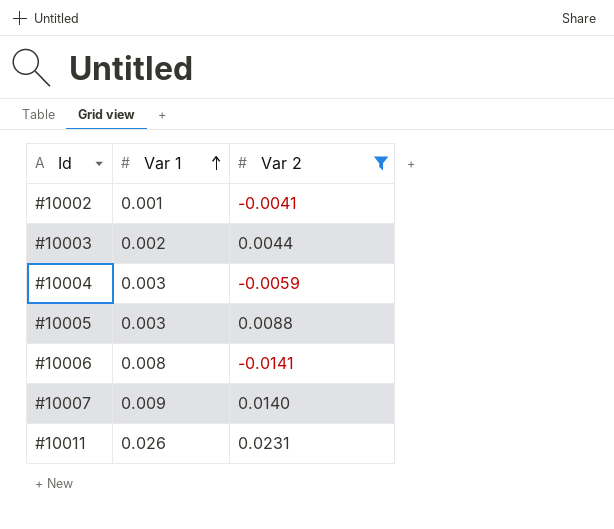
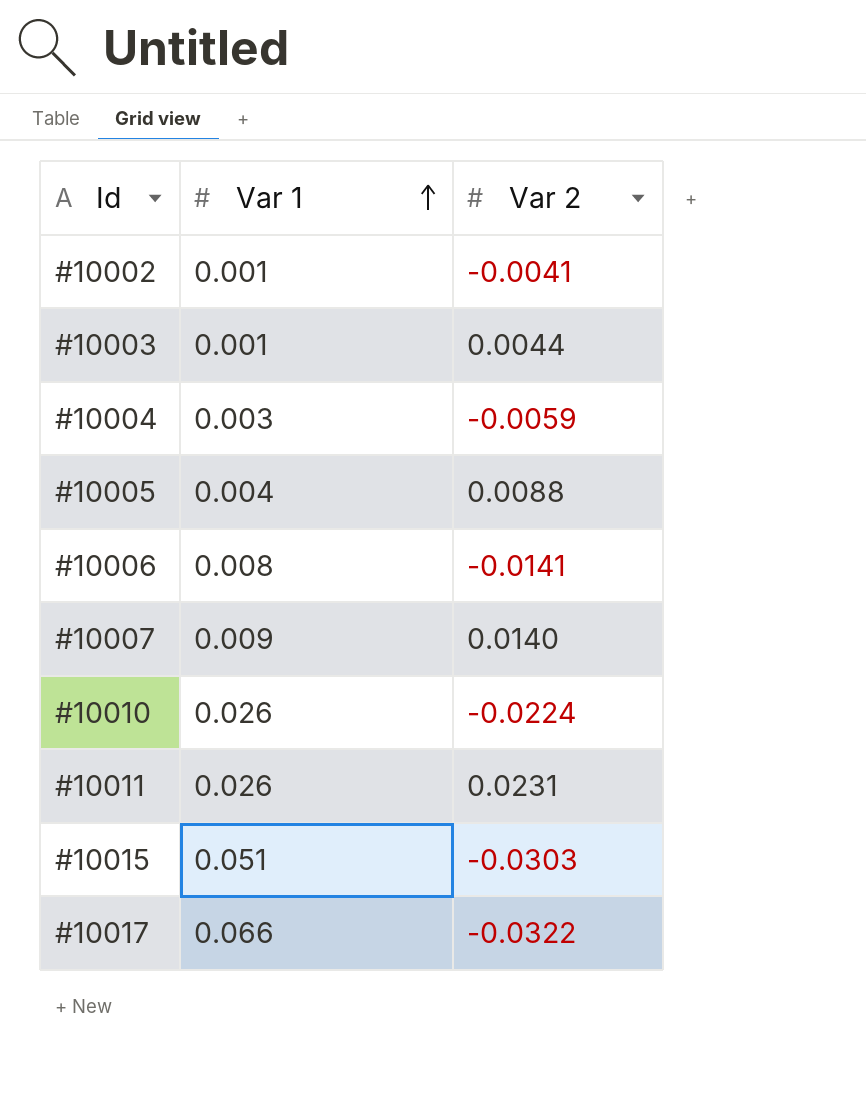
filter: Var 2 >= -0.0141 -> none
#10003 | Var 1: 0.002 -> 0.001
#10005 | Var 1: 0.003 -> 0.004

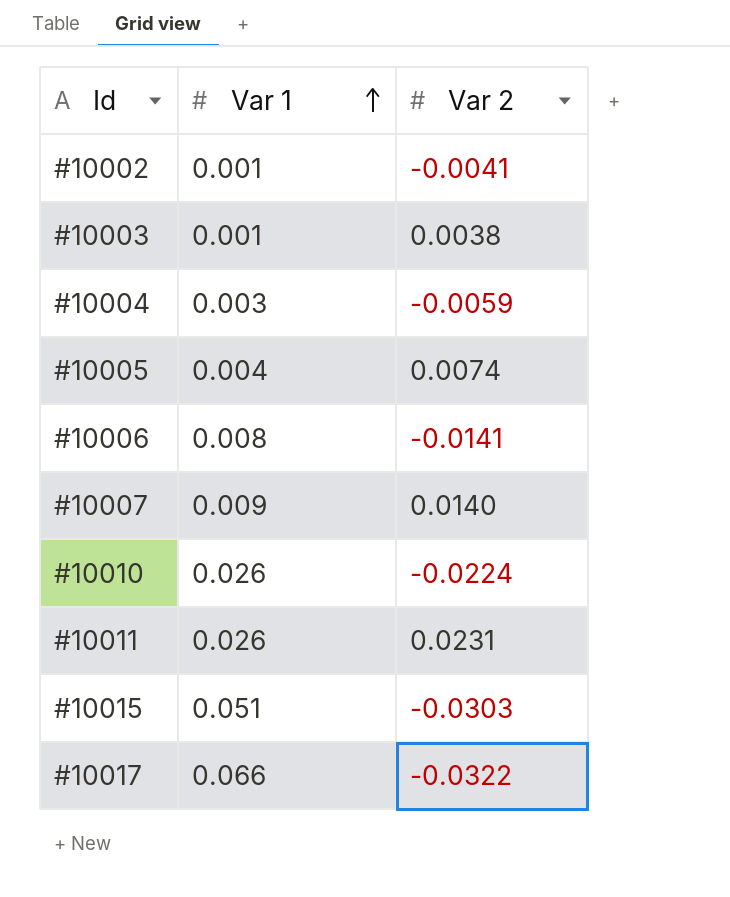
#10003 | Var 2: 0.0044 -> 0.0038
#10005 | Var 2: 0.0088 -> 0.0074

